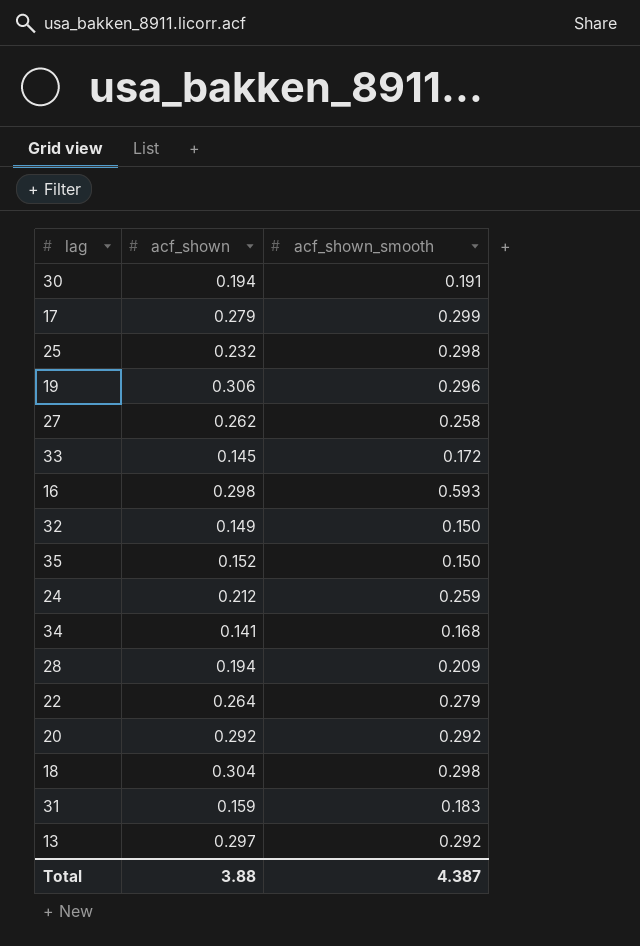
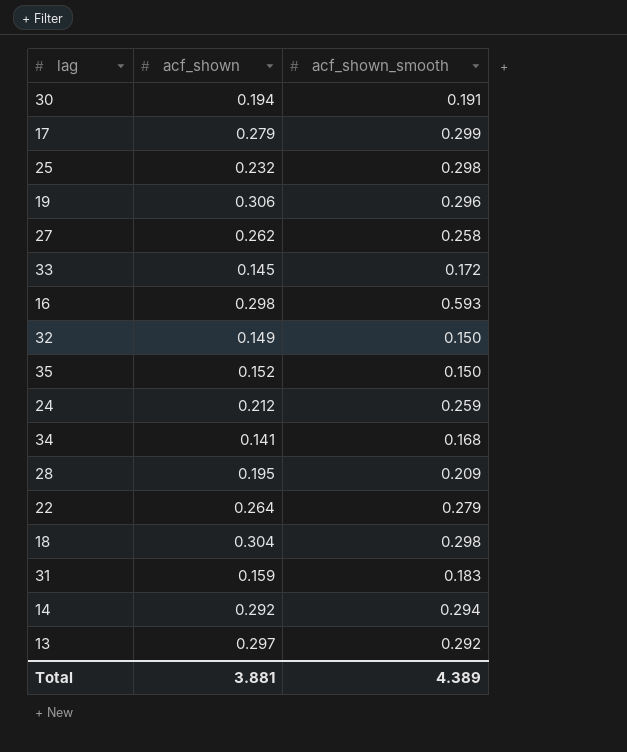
row 20: 0.292 | 0.292 -> none
28 | acf_shown: 0.194 -> 0.195
row 14: none -> 0.292 | 0.294
Total | acf_shown: 3.88 -> 3.881
Total | acf_shown_smooth: 4.387 -> 4.389

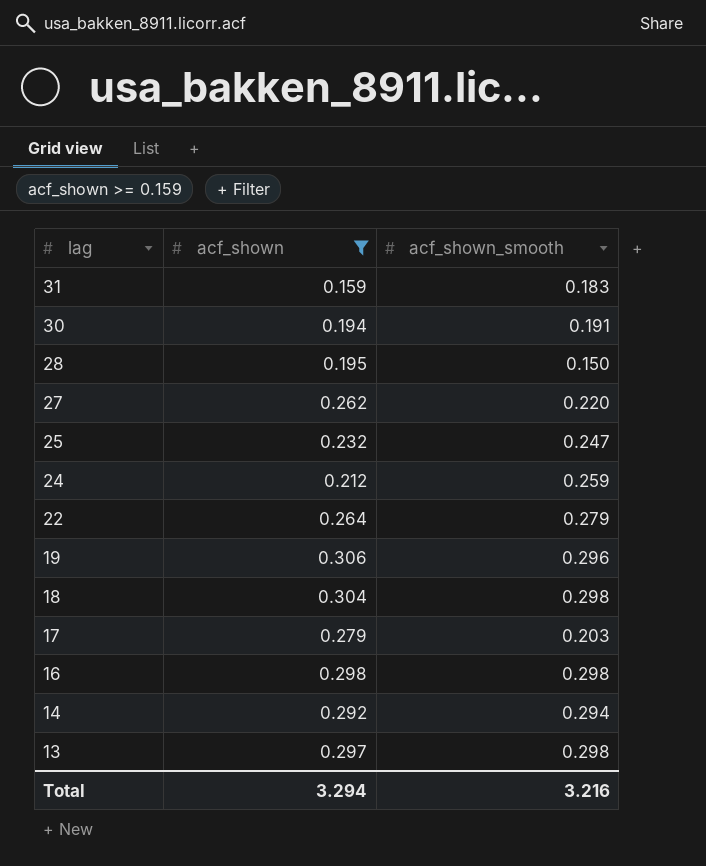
filter: none -> acf_shown >= 0.159
row order: none -> lag descending
28 | acf_shown_smooth: 0.209 -> 0.150
27 | acf_shown_smooth: 0.258 -> 0.220
25 | acf_shown_smooth: 0.298 -> 0.247
17 | acf_shown_smooth: 0.299 -> 0.203
16 | acf_shown_smooth: 0.593 -> 0.298
13 | acf_shown_smooth: 0.292 -> 0.298
Total | acf_shown: 3.881 -> 3.294
Total | acf_shown_smooth: 4.389 -> 3.216

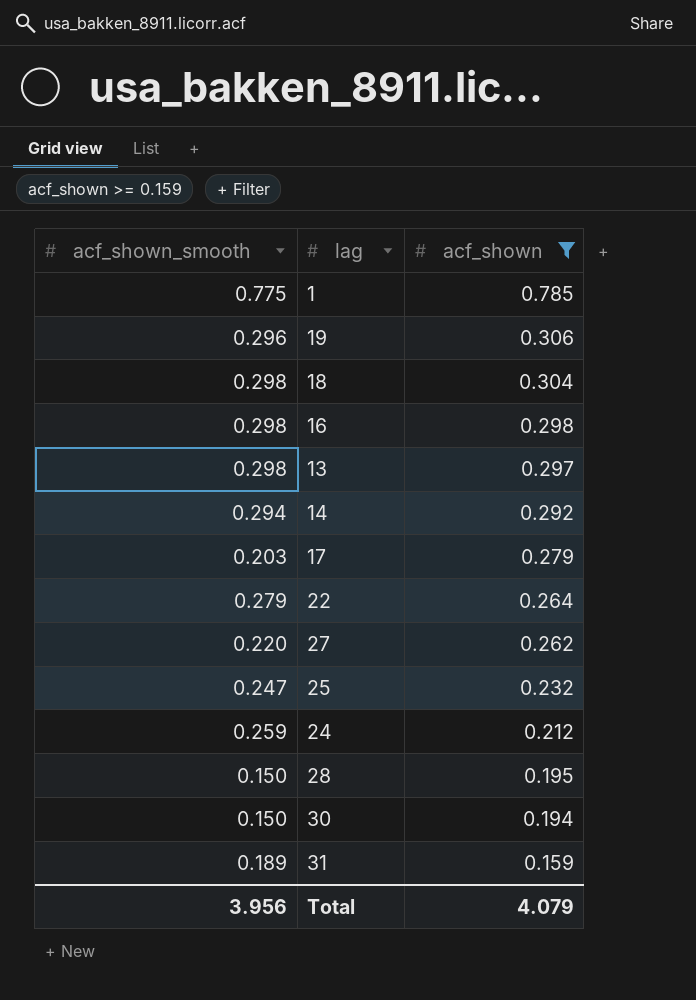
row order: lag descending -> acf_shown descending
column acf_shown_smooth | position: 3 -> 1
row 1: none -> 0.775 | 0.785
30 | acf_shown_smooth: 0.191 -> 0.150
31 | acf_shown_smooth: 0.183 -> 0.189
Total | acf_shown_smooth: 3.216 -> 3.956
Total | acf_shown: 3.294 -> 4.079

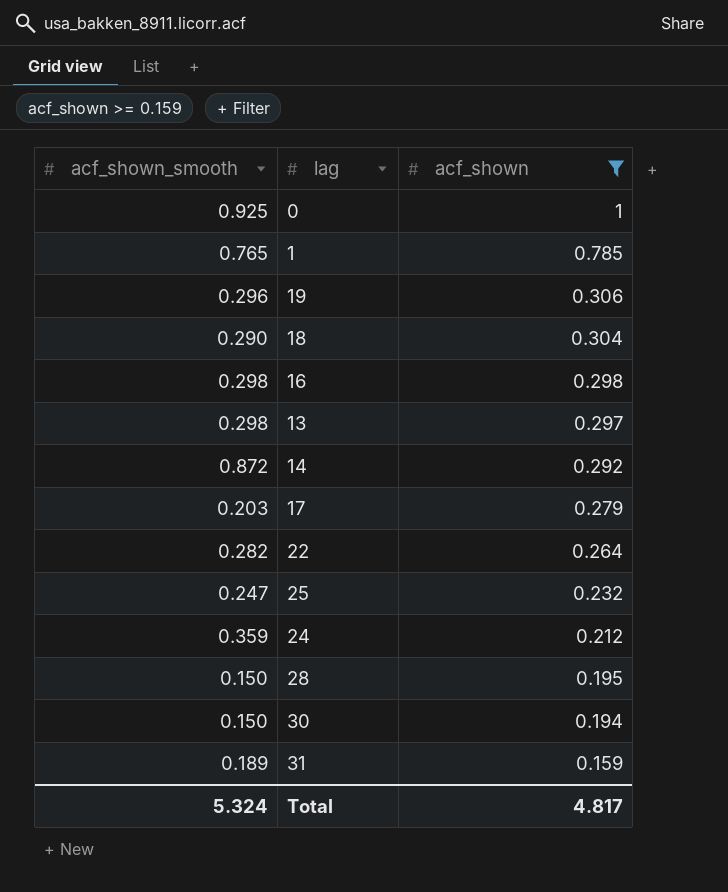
row 27: 0.220 | 0.262 -> none
row 0: none -> 0.925 | 1
1 | acf_shown_smooth: 0.775 -> 0.765
18 | acf_shown_smooth: 0.298 -> 0.290
14 | acf_shown_smooth: 0.294 -> 0.872
22 | acf_shown_smooth: 0.279 -> 0.282
24 | acf_shown_smooth: 0.259 -> 0.359
Total | acf_shown_smooth: 3.956 -> 5.324
Total | acf_shown: 4.079 -> 4.817

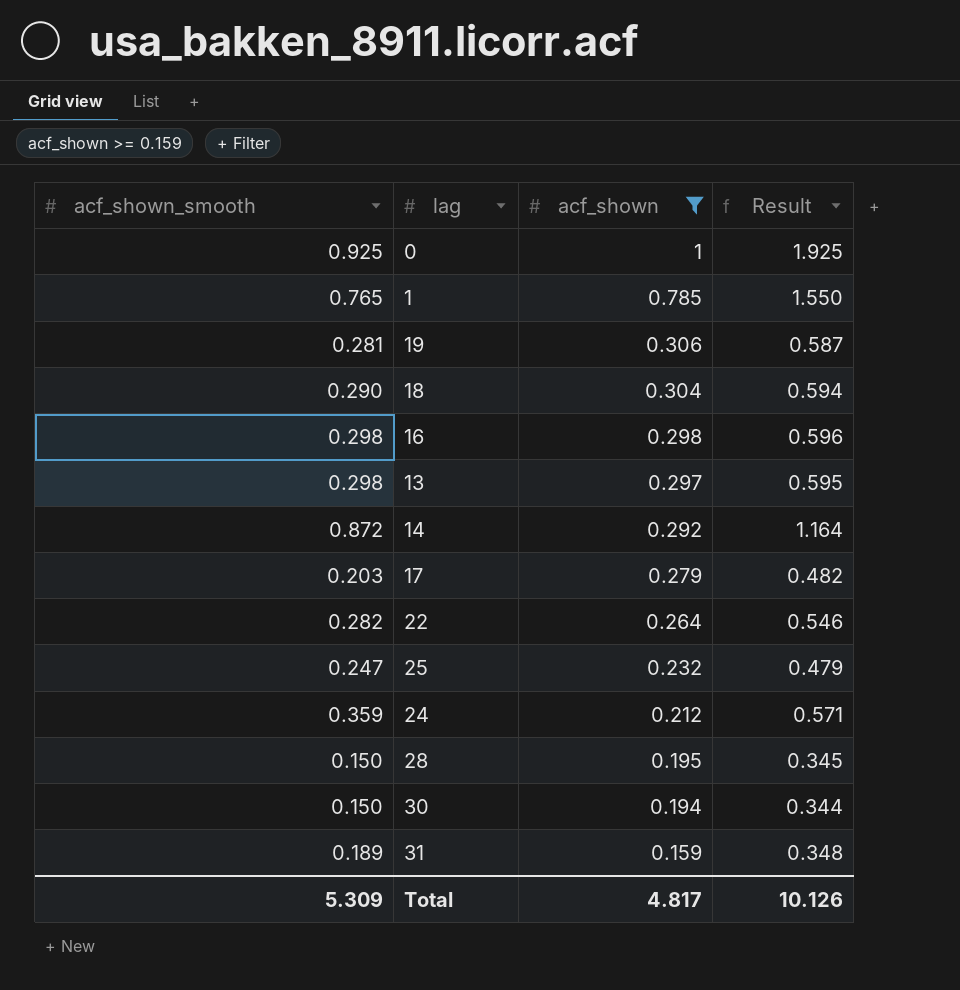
column Result | formula: none -> [acf_shown_smooth] + [acf_shown]
19 | acf_shown_smooth: 0.296 -> 0.281
Total | acf_shown_smooth: 5.324 -> 5.309

